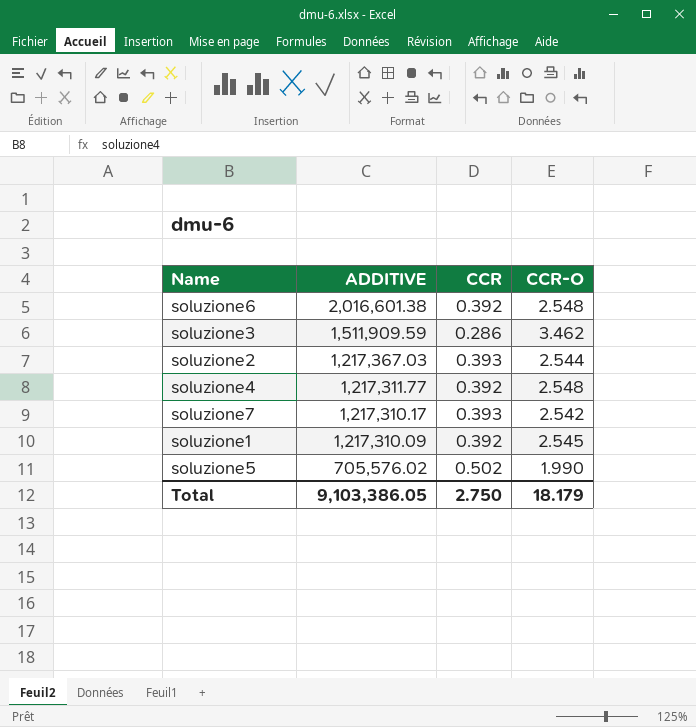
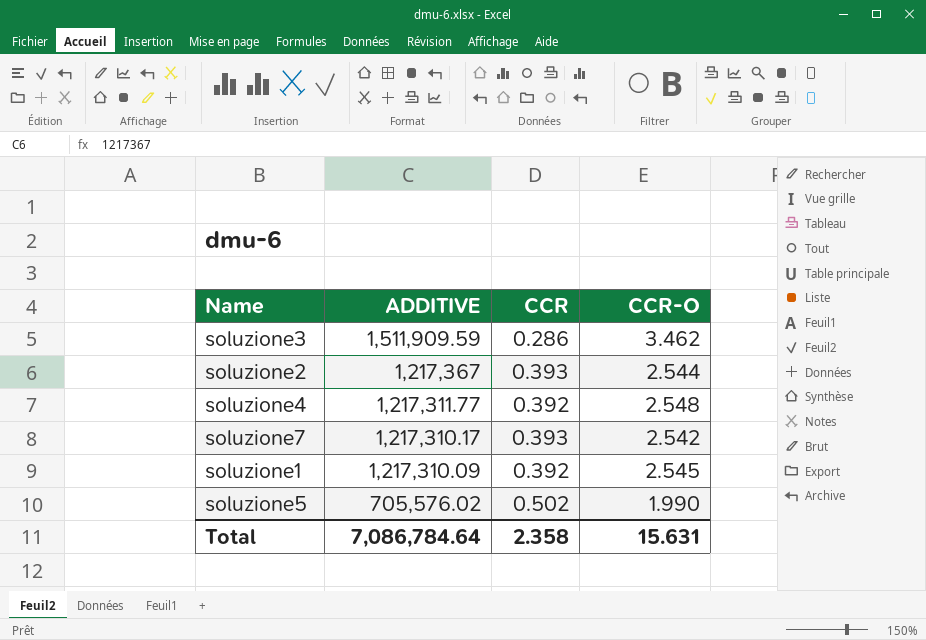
row soluzione6: 2,016,601.38 | 0.392 | 2.548 -> none
soluzione2 | ADDITIVE: 1,217,367.03 -> 1,217,367
Total | ADDITIVE: 9,103,386.05 -> 7,086,784.64
Total | CCR: 2.750 -> 2.358
Total | CCR-O: 18.179 -> 15.631

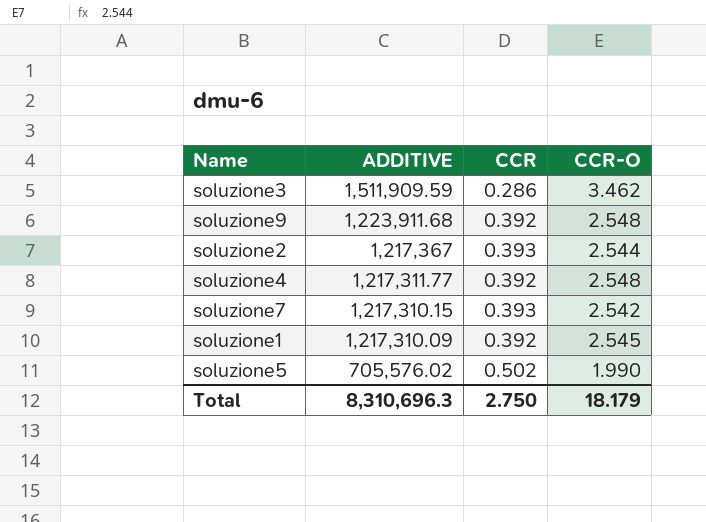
row soluzione9: none -> 1,223,911.68 | 0.392 | 2.548
soluzione7 | ADDITIVE: 1,217,310.17 -> 1,217,310.15
Total | ADDITIVE: 7,086,784.64 -> 8,310,696.3
Total | CCR: 2.358 -> 2.750
Total | CCR-O: 15.631 -> 18.179

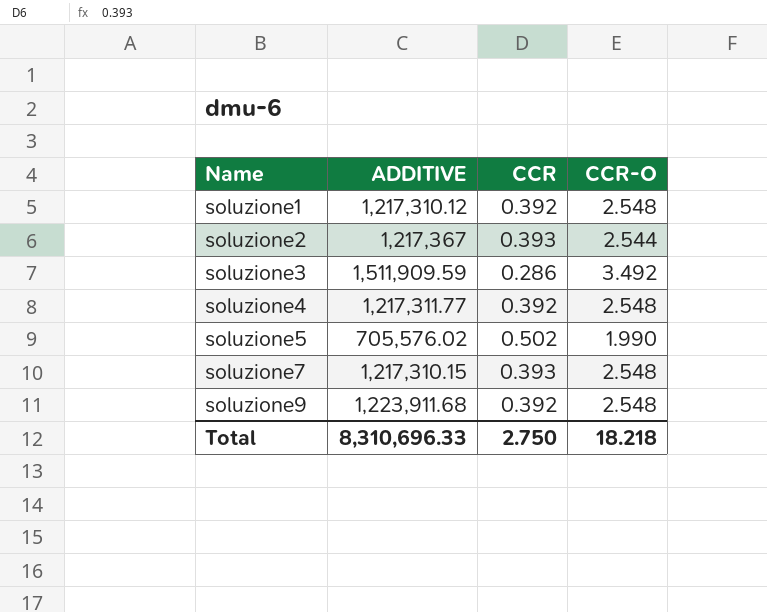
row order: ADDITIVE descending -> Name ascending
soluzione1 | ADDITIVE: 1,217,310.09 -> 1,217,310.12
soluzione1 | CCR-O: 2.545 -> 2.548
soluzione3 | CCR-O: 3.462 -> 3.492
soluzione7 | CCR-O: 2.542 -> 2.548
Total | ADDITIVE: 8,310,696.3 -> 8,310,696.33
Total | CCR-O: 18.179 -> 18.218

